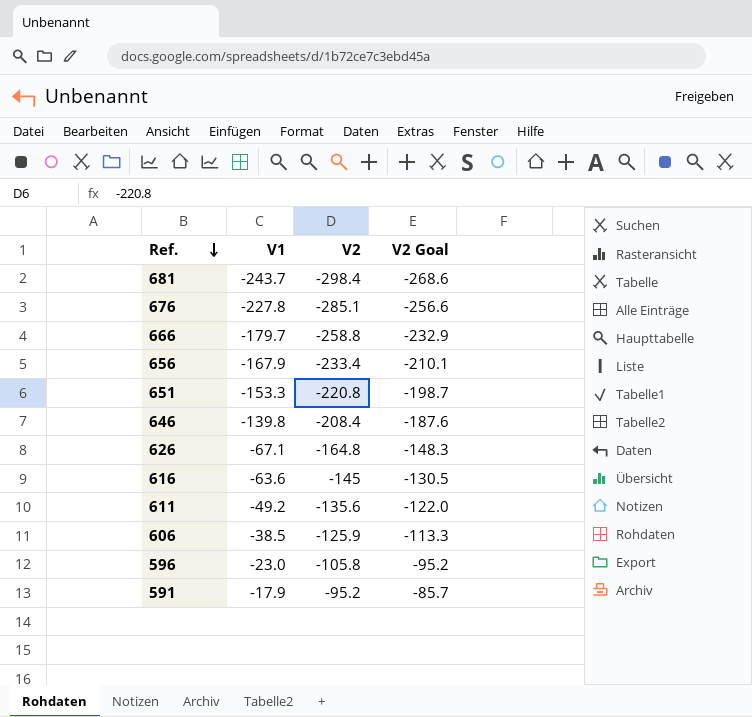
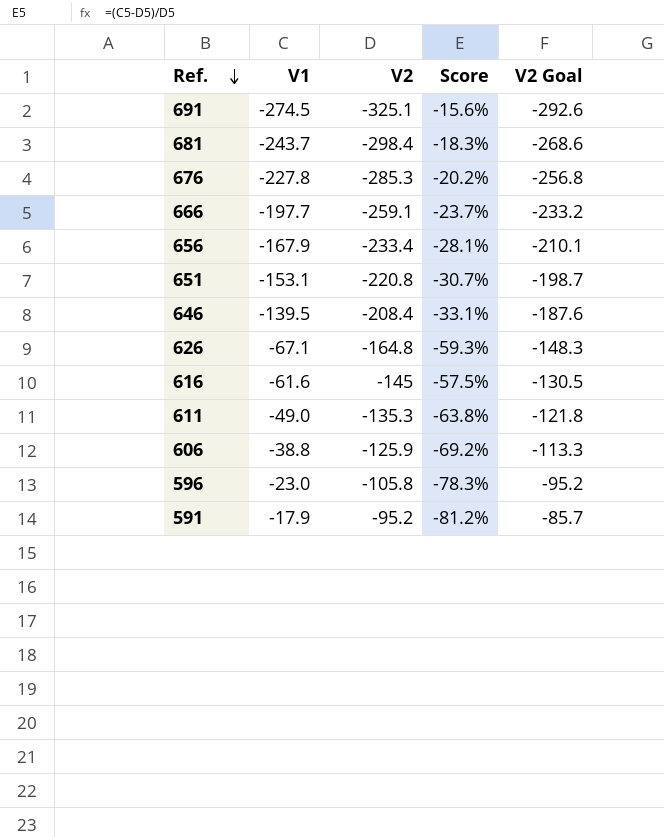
column Score | formula: none -> ([V1] - [V2]) / [V2]
row 691: none -> -274.5 | -325.1 | -15.6% | -292.6
676 | V2: -285.1 -> -285.3
676 | V2 Goal: -256.6 -> -256.8
666 | V1: -179.7 -> -197.7
666 | V2: -258.8 -> -259.1
666 | V2 Goal: -232.9 -> -233.2
651 | V1: -153.3 -> -153.1
646 | V1: -139.8 -> -139.5
616 | V1: -63.6 -> -61.6
611 | V1: -49.2 -> -49.0
611 | V2: -135.6 -> -135.3
611 | V2 Goal: -122.0 -> -121.8
606 | V1: -38.5 -> -38.8

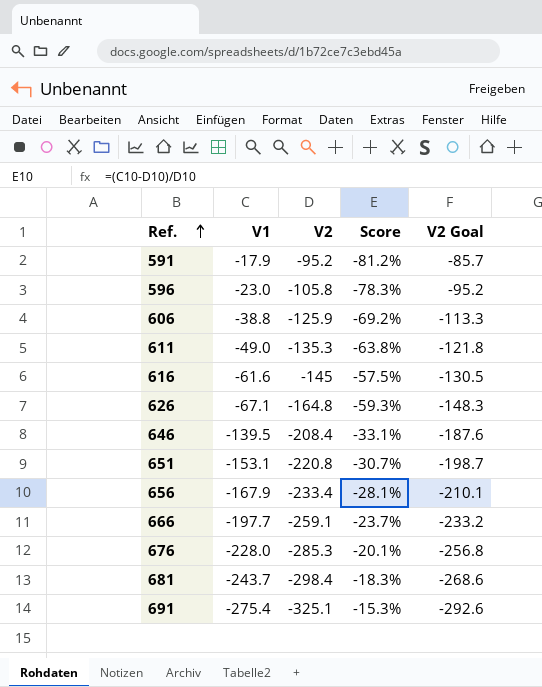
row order: Ref. descending -> Ref. ascending
676 | V1: -227.8 -> -228.0
676 | Score: -20.2% -> -20.1%
691 | V1: -274.5 -> -275.4
691 | Score: -15.6% -> -15.3%

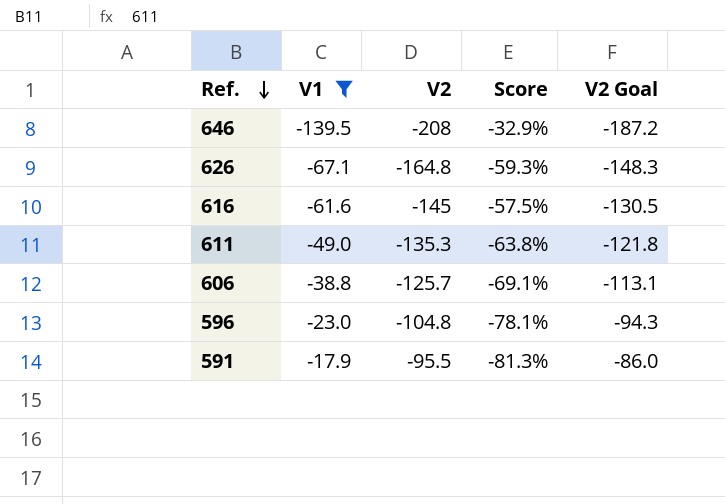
filter: none -> V1 >= -139.5
row order: Ref. ascending -> Ref. descending
646 | V2: -208.4 -> -208
646 | Score: -33.1% -> -32.9%
646 | V2 Goal: -187.6 -> -187.2
606 | V2: -125.9 -> -125.7
606 | Score: -69.2% -> -69.1%
606 | V2 Goal: -113.3 -> -113.1
596 | V2: -105.8 -> -104.8
596 | Score: -78.3% -> -78.1%
596 | V2 Goal: -95.2 -> -94.3
591 | V2: -95.2 -> -95.5
591 | Score: -81.2% -> -81.3%
591 | V2 Goal: -85.7 -> -86.0

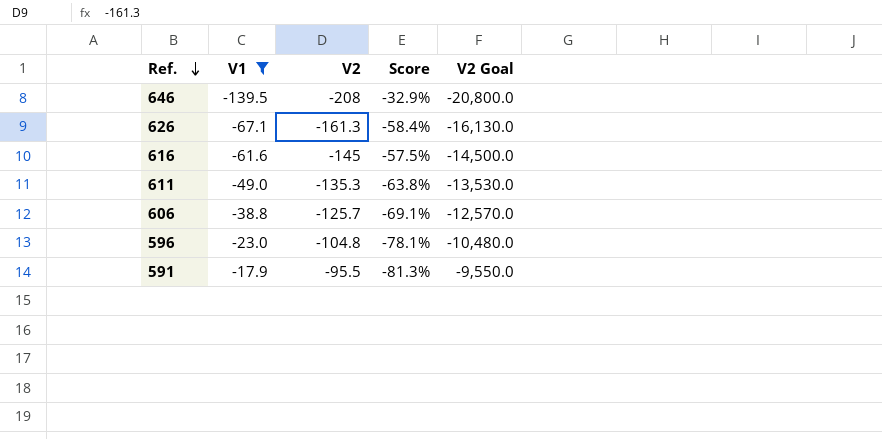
column V2 Goal | formula: [V2] * 0.9 -> [V2] * 100
626 | V2: -164.8 -> -161.3
626 | Score: -59.3% -> -58.4%

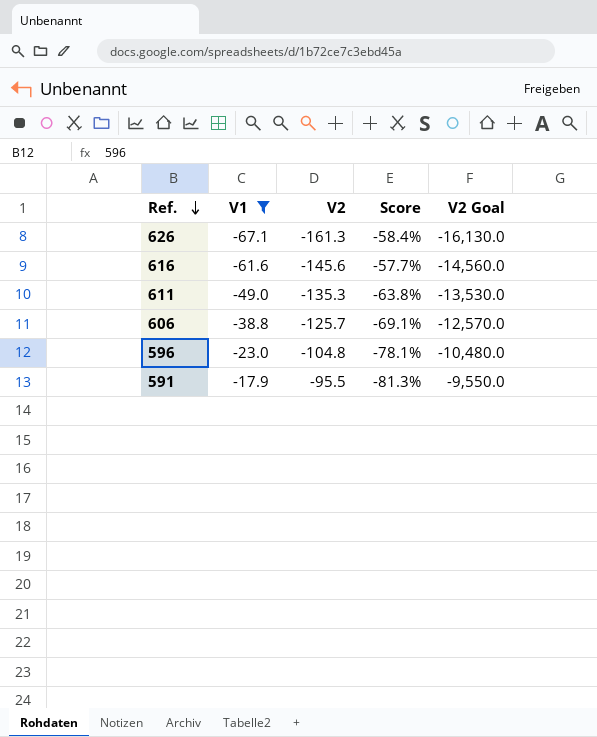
row 646: -139.5 | -208 | -32.9% | -20,800.0 -> none
616 | V2: -145 -> -145.6
616 | Score: -57.5% -> -57.7%
616 | V2 Goal: -14,500.0 -> -14,560.0

